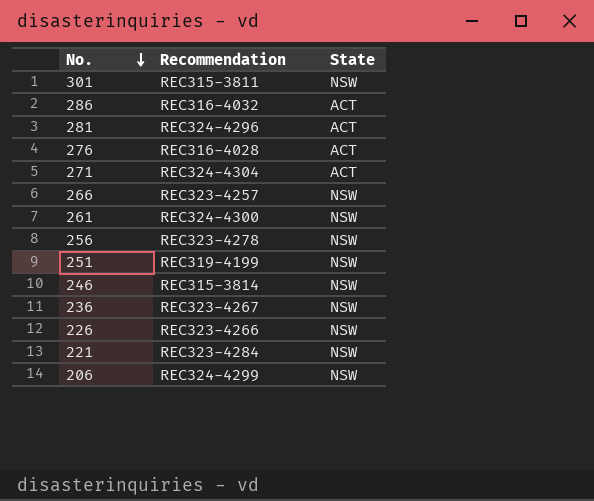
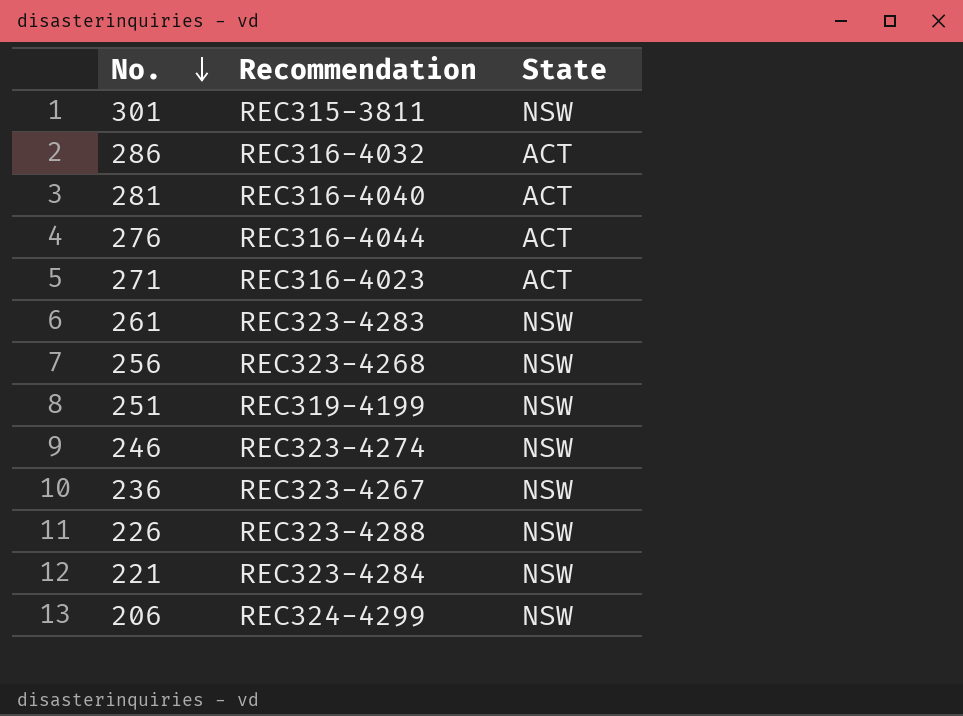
row 266: REC323-4257 | NSW -> none
281 | Recommendation: REC324-4296 -> REC316-4040
276 | Recommendation: REC316-4028 -> REC316-4044
271 | Recommendation: REC324-4304 -> REC316-4023
261 | Recommendation: REC324-4300 -> REC323-4283
256 | Recommendation: REC323-4278 -> REC323-4268
246 | Recommendation: REC315-3814 -> REC323-4274
226 | Recommendation: REC323-4266 -> REC323-4288

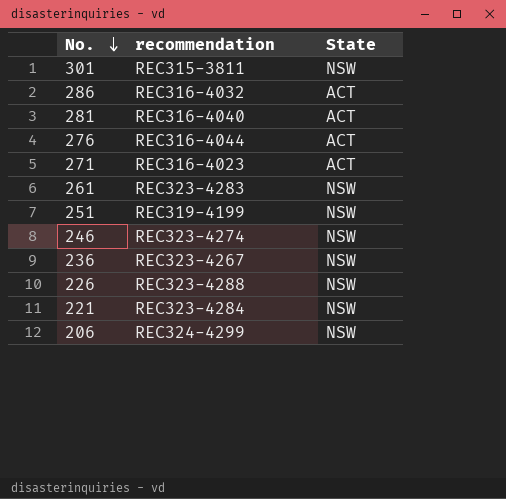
column name: Recommendation -> recommendation
row 256: REC323-4268 | NSW -> none

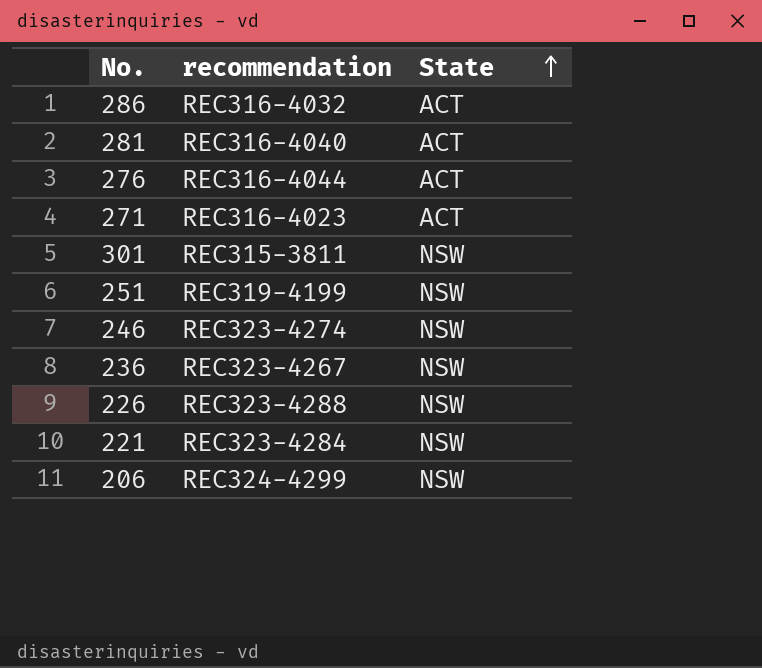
row order: No. descending -> State ascending
row 261: REC323-4283 | NSW -> none

